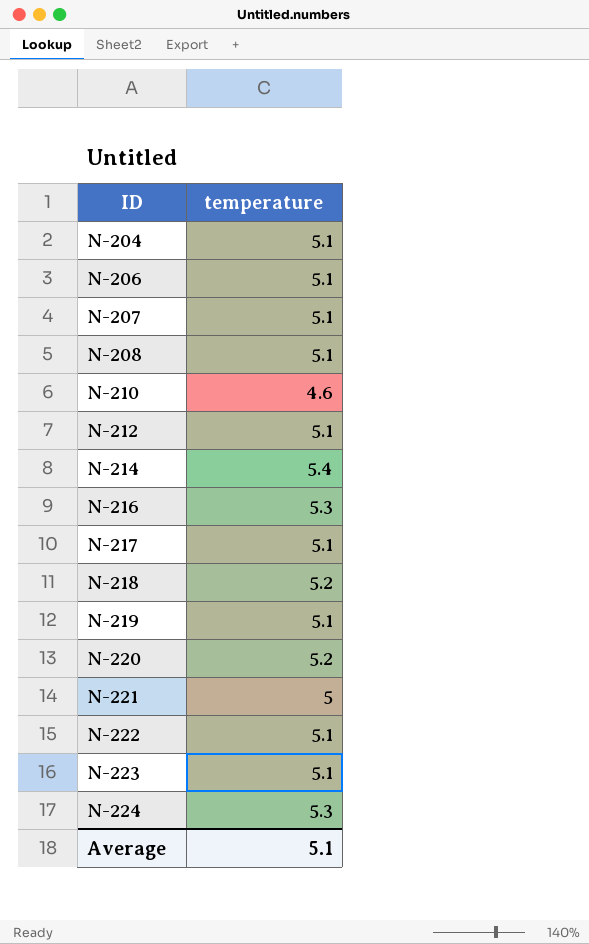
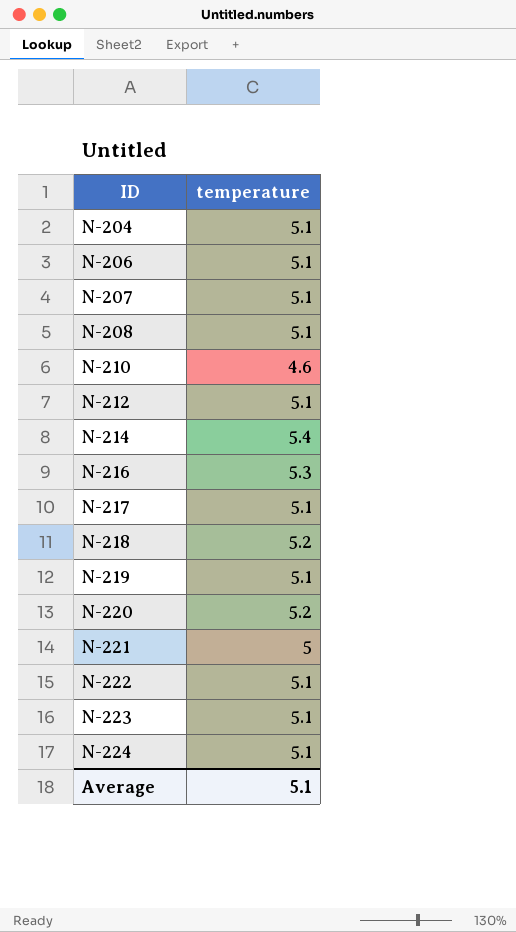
N-224 | temperature: 5.3 -> 5.1

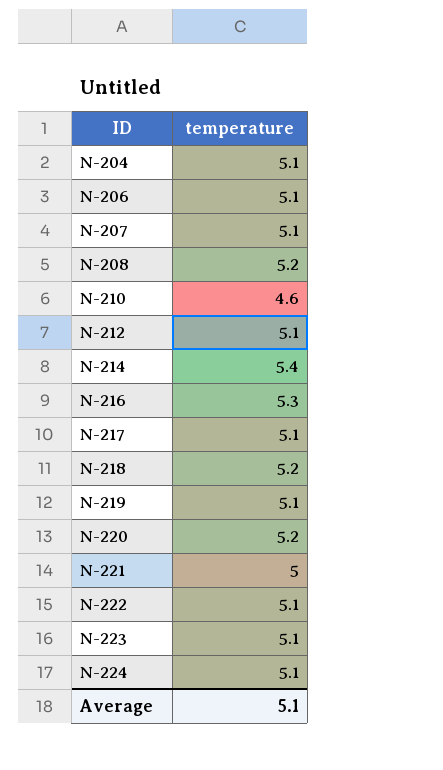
N-208 | temperature: 5.1 -> 5.2

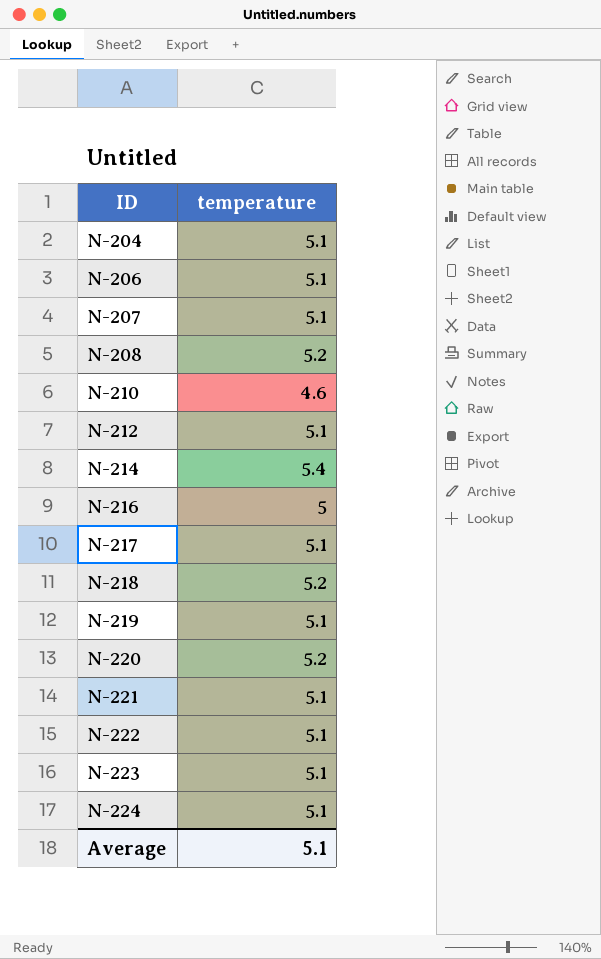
N-216 | temperature: 5.3 -> 5
N-221 | temperature: 5 -> 5.1

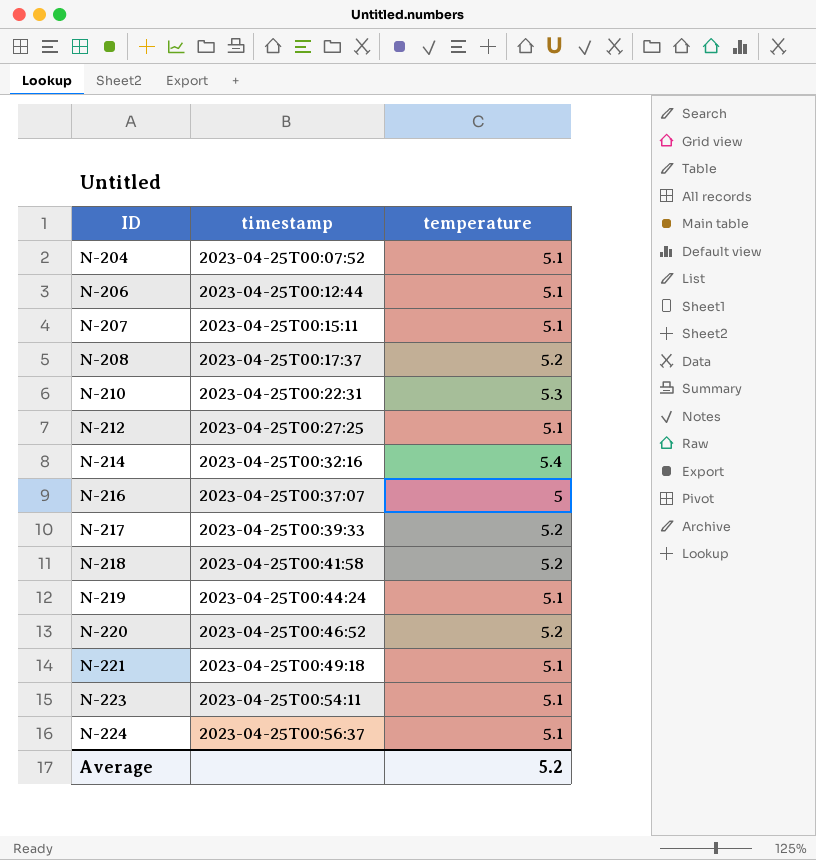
column timestamp | position: none -> 2
row N-222: 5.1 -> none
N-210 | temperature: 4.6 -> 5.3
N-217 | temperature: 5.1 -> 5.2
Average | temperature: 5.1 -> 5.2

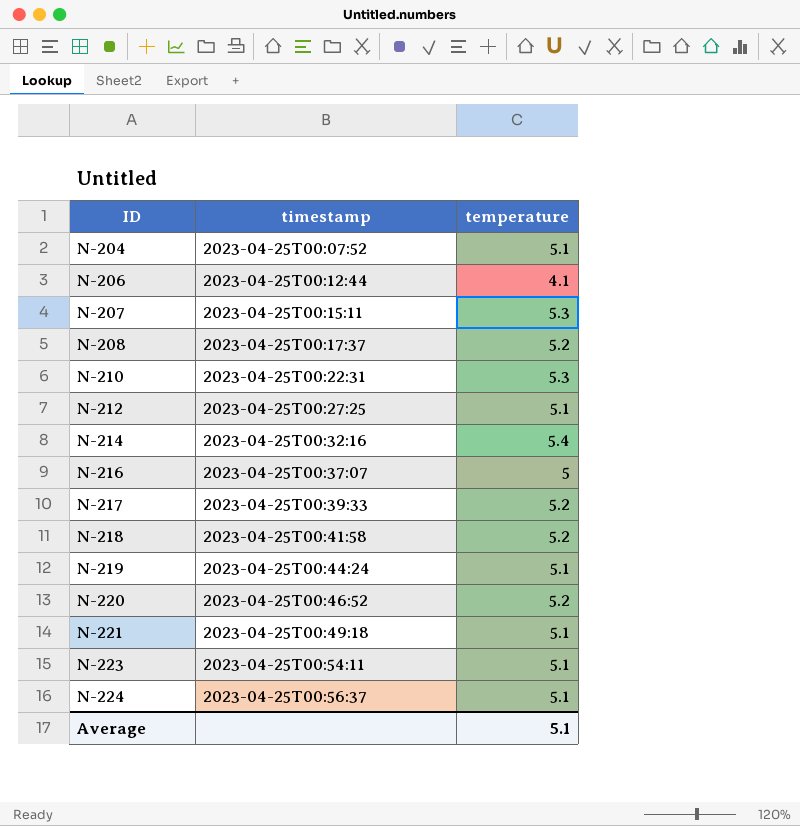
N-206 | temperature: 5.1 -> 4.1
N-207 | temperature: 5.1 -> 5.3
Average | temperature: 5.2 -> 5.1

